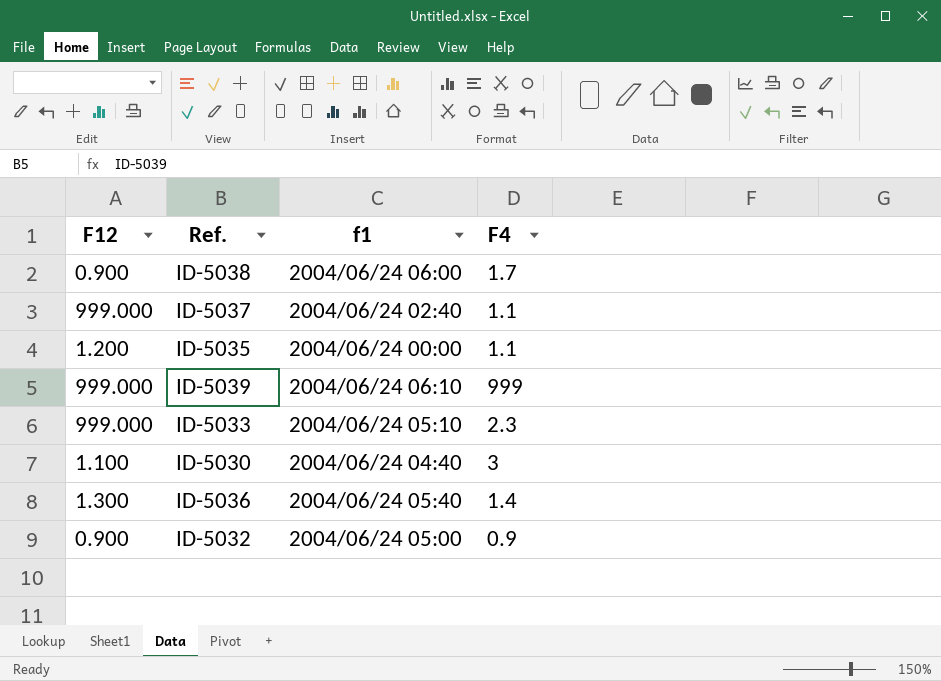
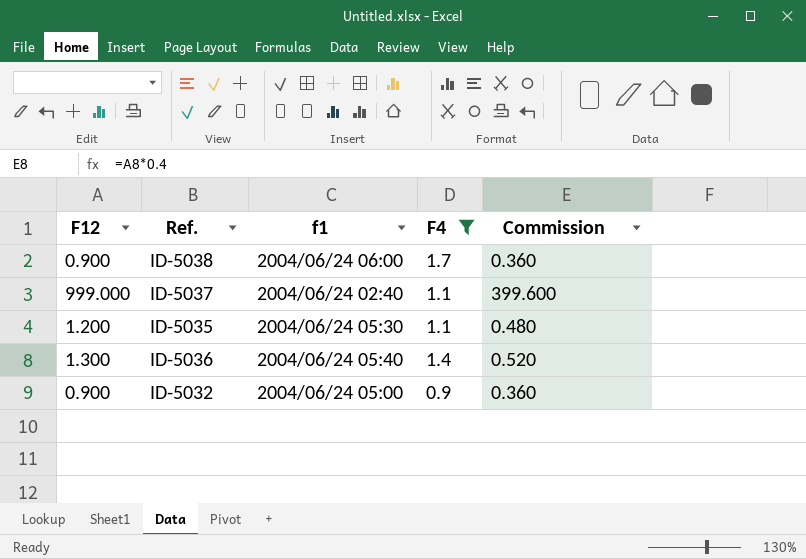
filter: none -> F4 <= 1.7
column Commission | formula: none -> [F12] * 0.4
ID-5035 | f1: 2004/06/24 00:00 -> 2004/06/24 05:30

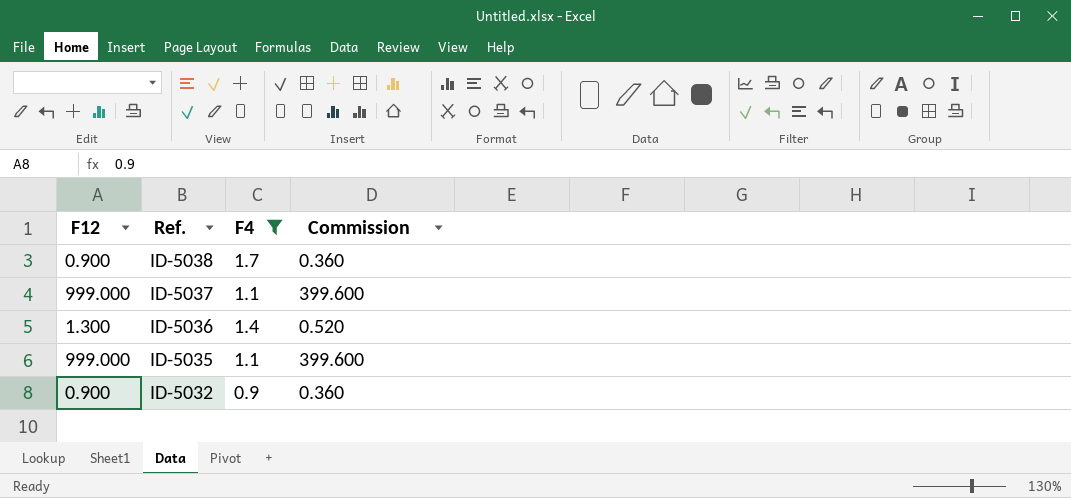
row order: none -> Ref. descending
column f1 | position: 3 -> none
ID-5035 | F12: 1.200 -> 999.000
ID-5035 | Commission: 0.480 -> 399.600

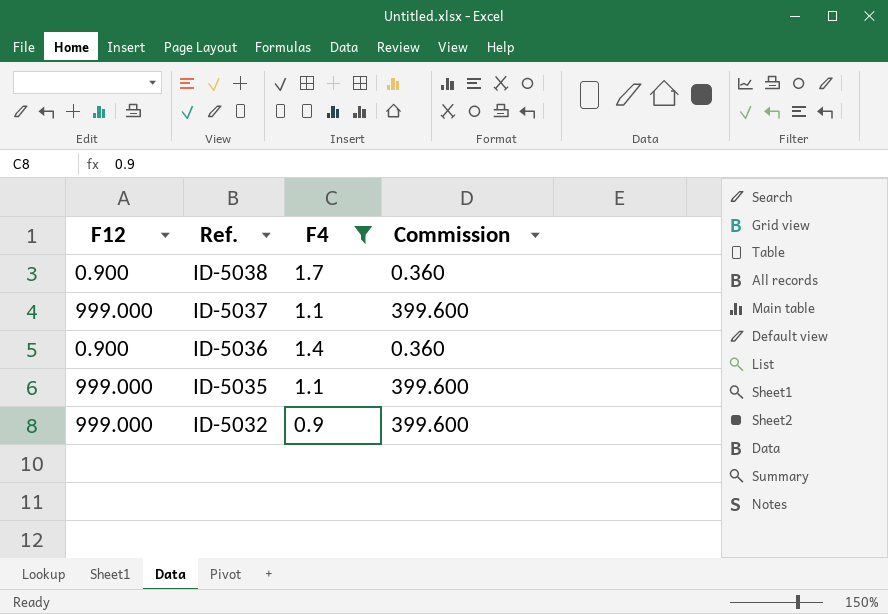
ID-5036 | F12: 1.300 -> 0.900
ID-5036 | Commission: 0.520 -> 0.360
ID-5032 | F12: 0.900 -> 999.000
ID-5032 | Commission: 0.360 -> 399.600

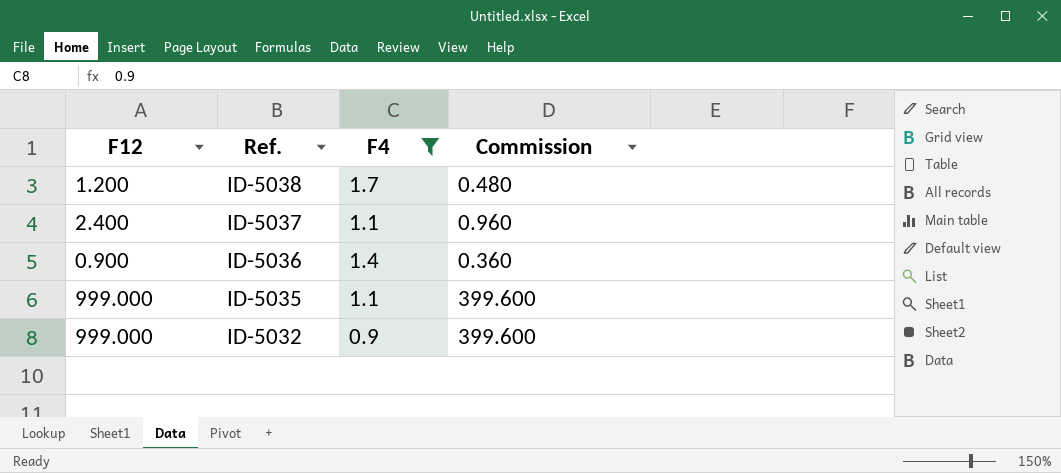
ID-5038 | F12: 0.900 -> 1.200
ID-5038 | Commission: 0.360 -> 0.480
ID-5037 | F12: 999.000 -> 2.400
ID-5037 | Commission: 399.600 -> 0.960

